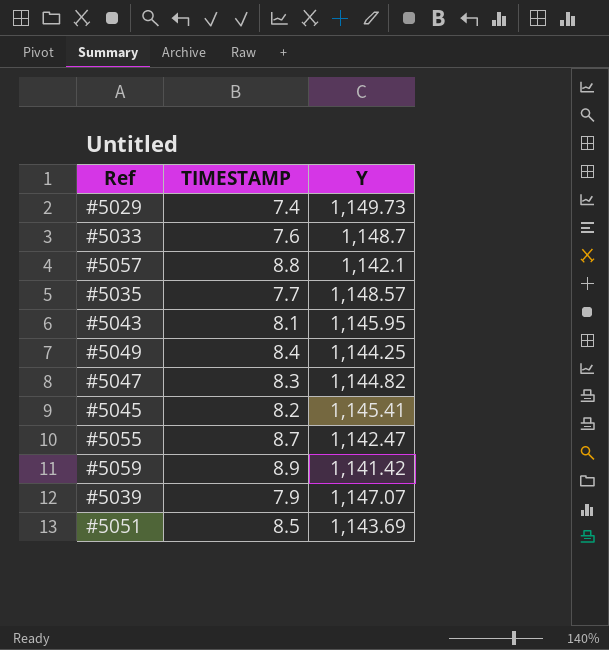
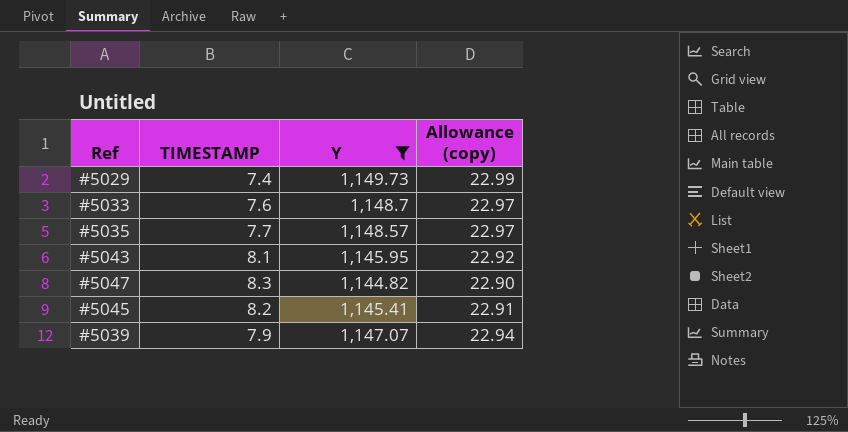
filter: none -> Y >= 1,144.82
column Allowance (copy) | formula: none -> [Y] * 0.02

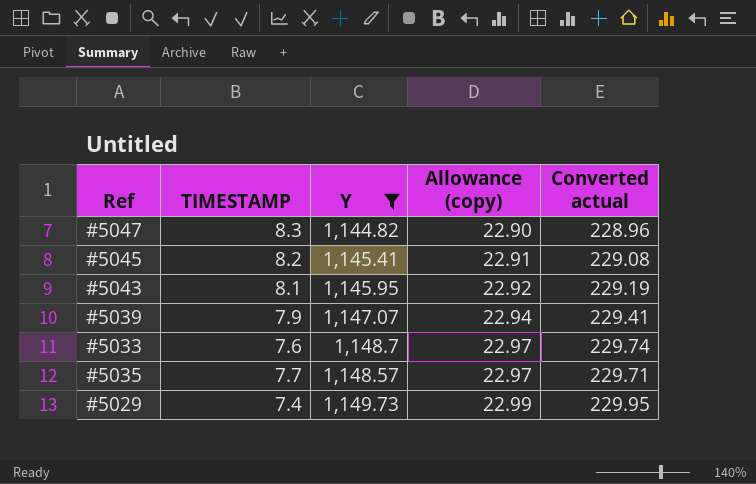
row order: none -> Allowance (copy) ascending
column Converted actual | formula: none -> [Y] * 0.2

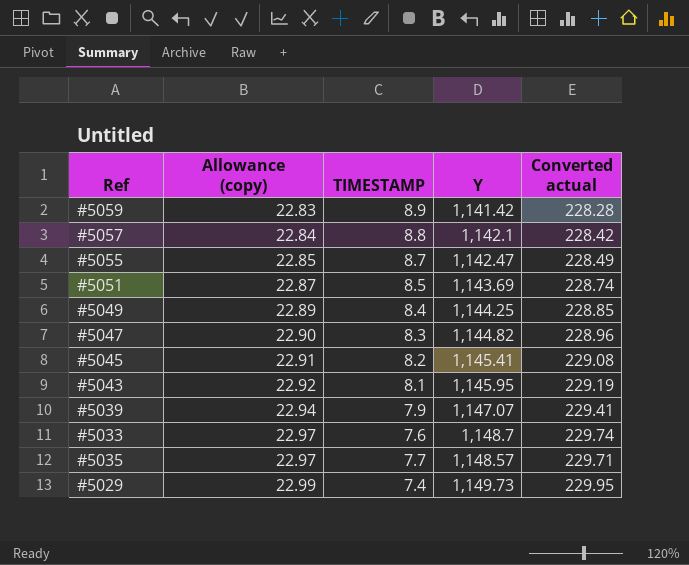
filter: Y >= 1,144.82 -> none
column Allowance (copy) | position: 4 -> 2

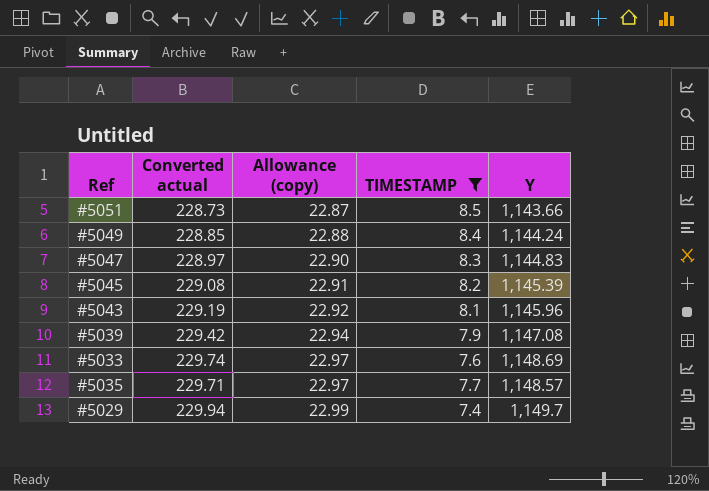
filter: none -> TIMESTAMP <= 8.5
column Converted actual | position: 5 -> 2
#5051 | Converted actual: 228.74 -> 228.73
#5051 | Y: 1,143.69 -> 1,143.66
#5049 | Allowance (copy): 22.89 -> 22.88
#5049 | Y: 1,144.25 -> 1,144.24
#5047 | Converted actual: 228.96 -> 228.97
#5047 | Y: 1,144.82 -> 1,144.83
#5045 | Y: 1,145.41 -> 1,145.39
#5043 | Y: 1,145.95 -> 1,145.96
#5039 | Converted actual: 229.41 -> 229.42
#5039 | Y: 1,147.07 -> 1,147.08
#5033 | Y: 1,148.7 -> 1,148.69
#5029 | Converted actual: 229.95 -> 229.94
#5029 | Y: 1,149.73 -> 1,149.7

